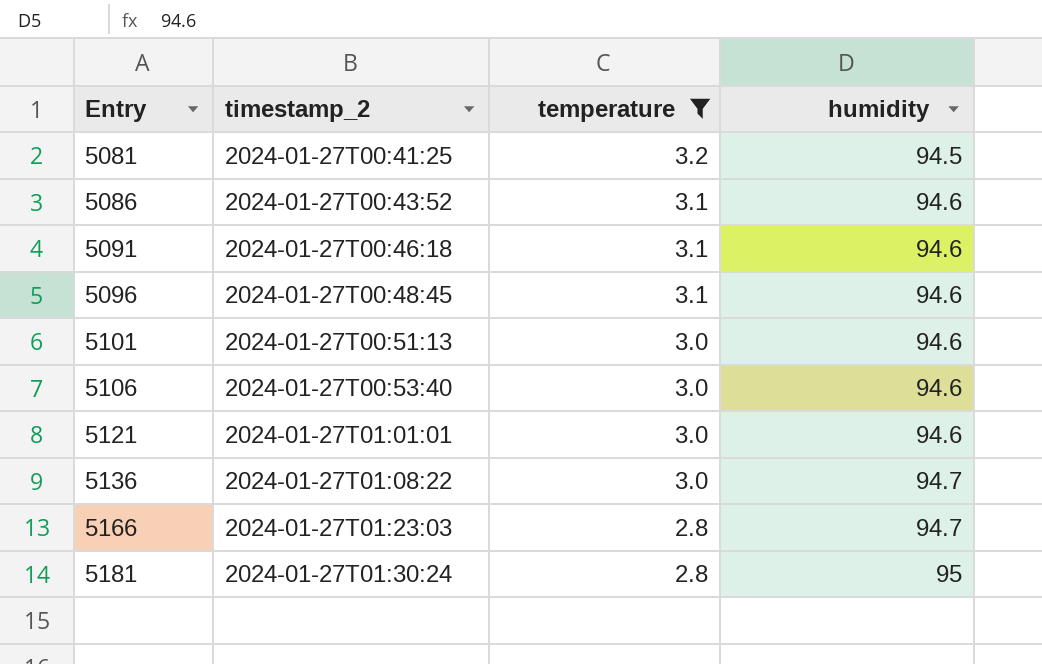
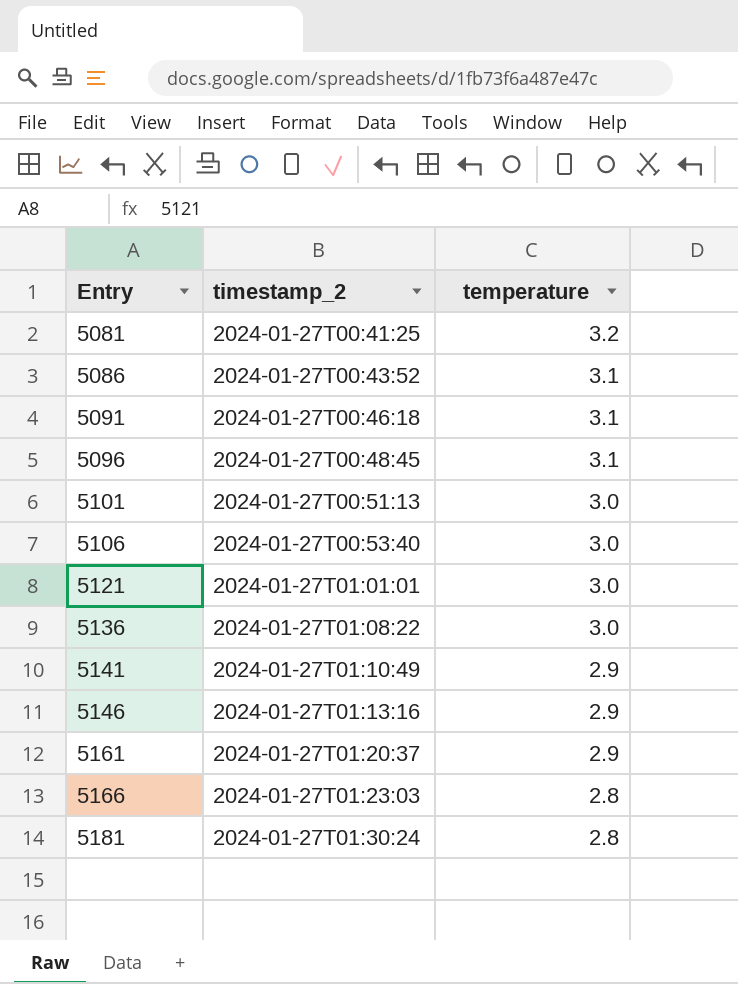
filter: temperature != 2.9 -> none
column humidity | position: 4 -> none

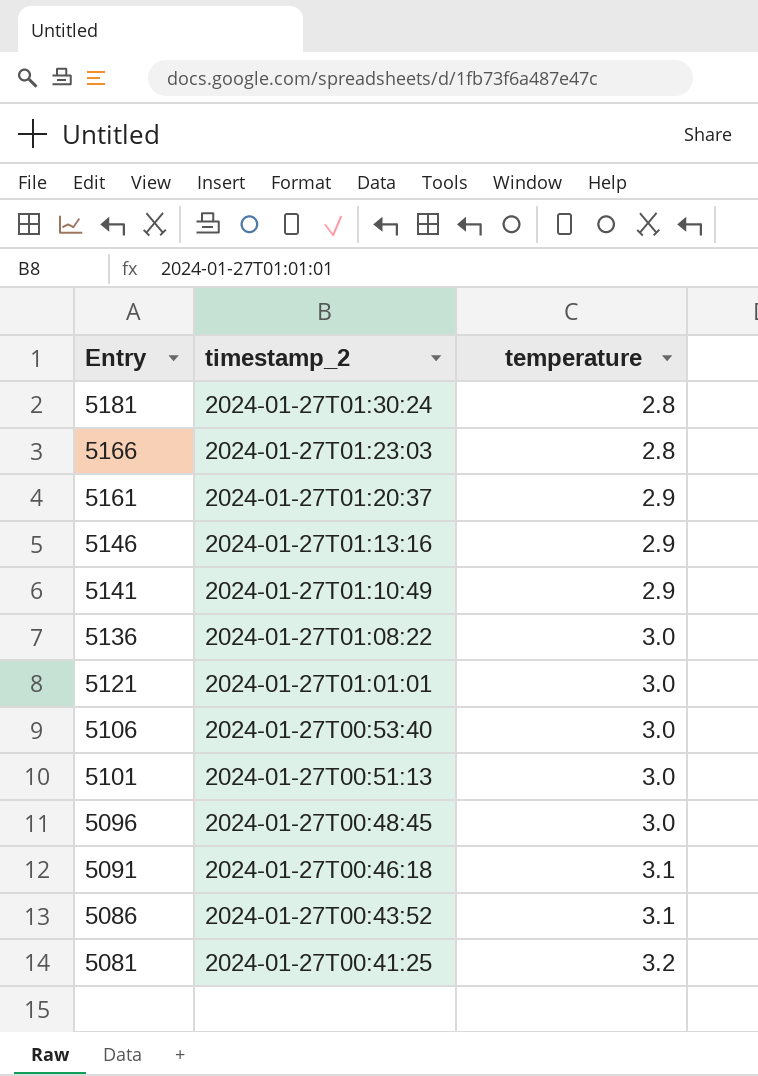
row order: Entry ascending -> Entry descending
5096 | temperature: 3.1 -> 3.0

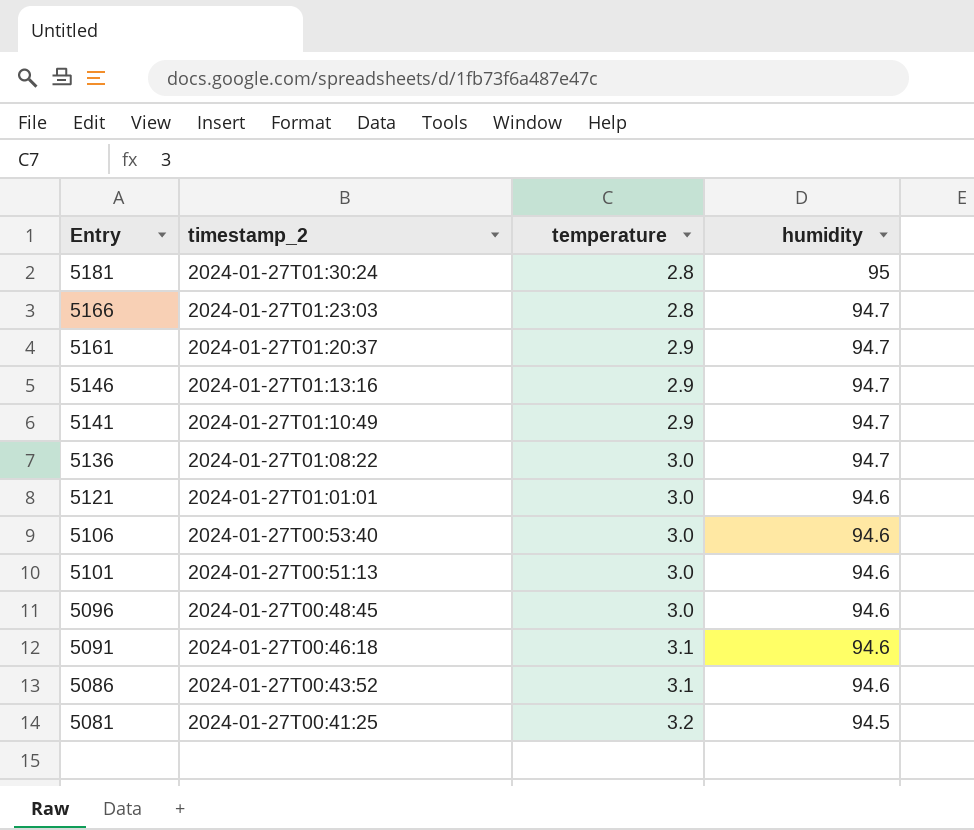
column humidity | position: none -> 4

